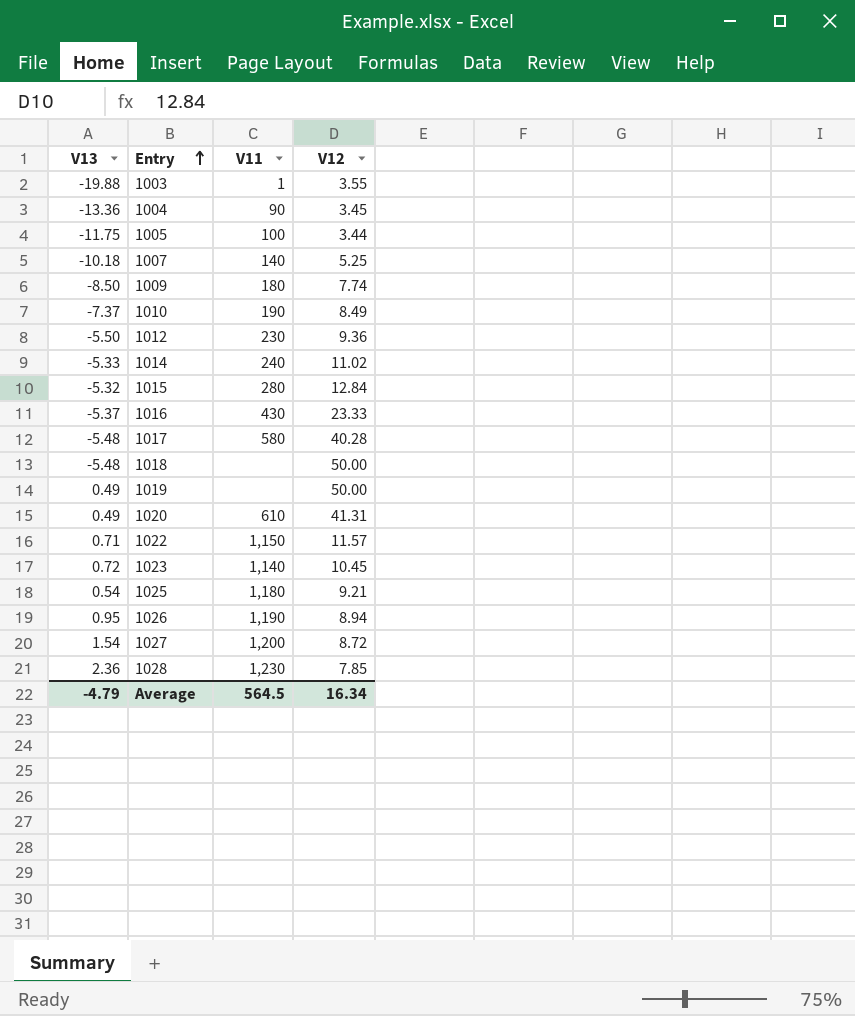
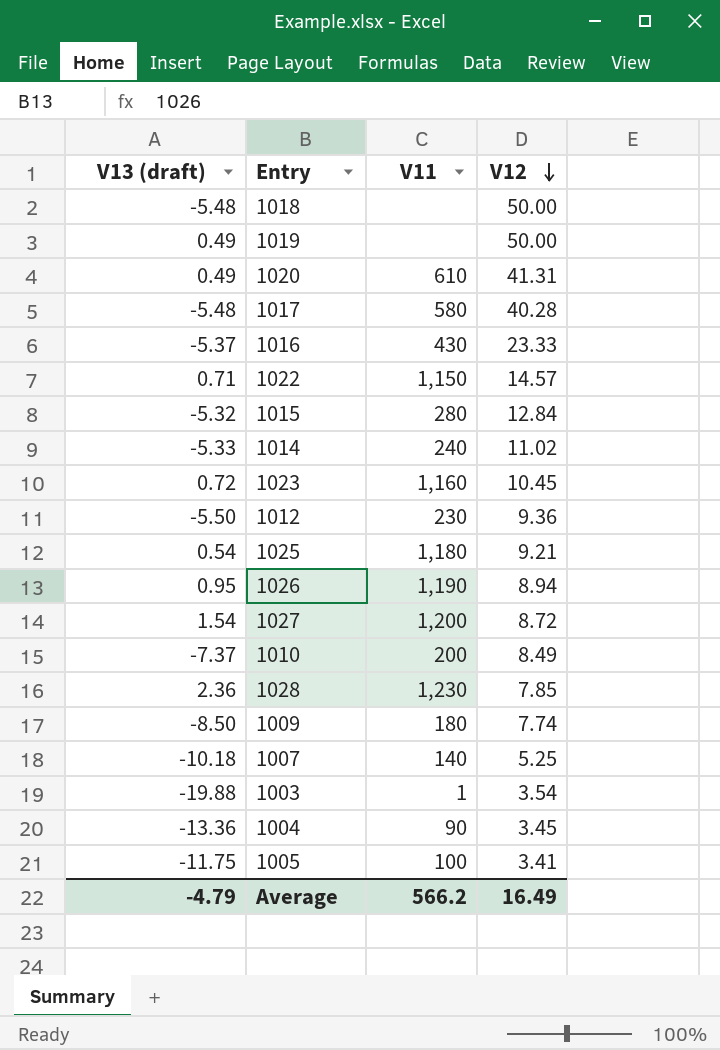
row order: Entry ascending -> V12 descending
column name: V13 -> V13 (draft)
1022 | V12: 11.57 -> 14.57
1023 | V11: 1,140 -> 1,160
1010 | V11: 190 -> 200
1003 | V12: 3.55 -> 3.54
1005 | V12: 3.44 -> 3.41
Average | V11: 564.5 -> 566.2
Average | V12: 16.34 -> 16.49

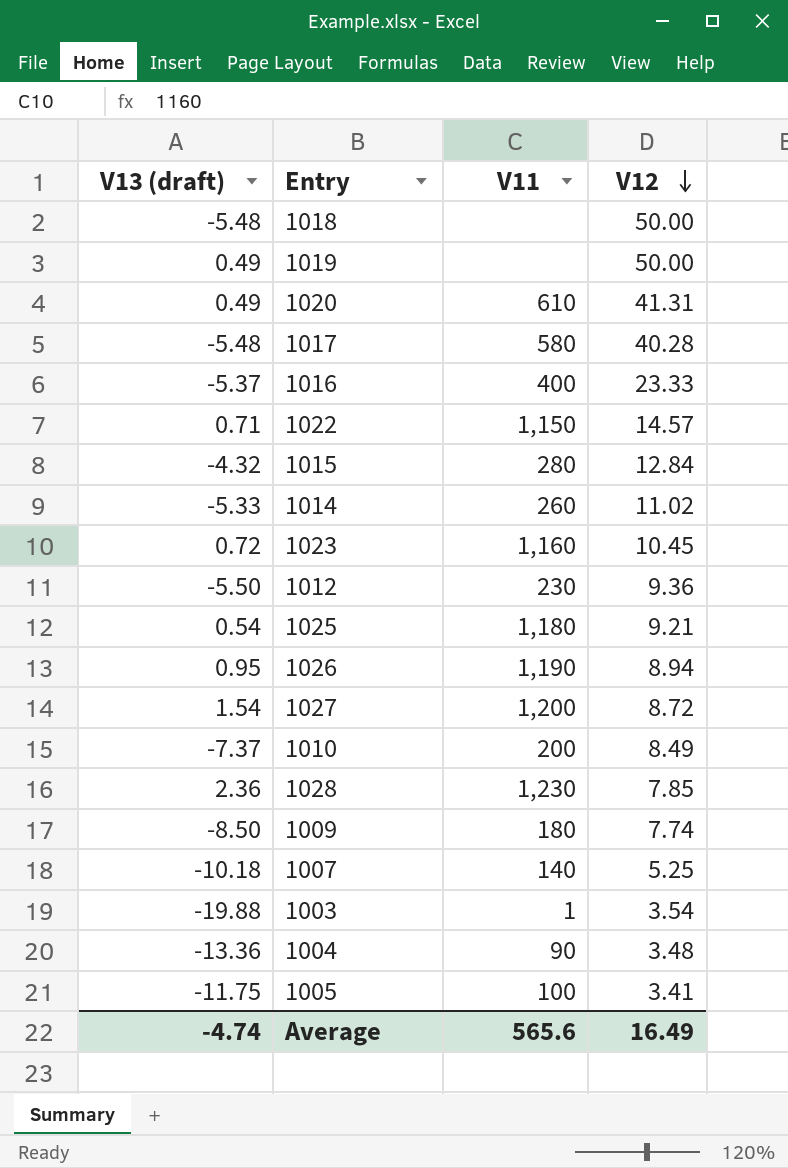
1016 | V11: 430 -> 400
1015 | V13 (draft): -5.32 -> -4.32
1014 | V11: 240 -> 260
1004 | V12: 3.45 -> 3.48
Average | V13 (draft): -4.79 -> -4.74
Average | V11: 566.2 -> 565.6

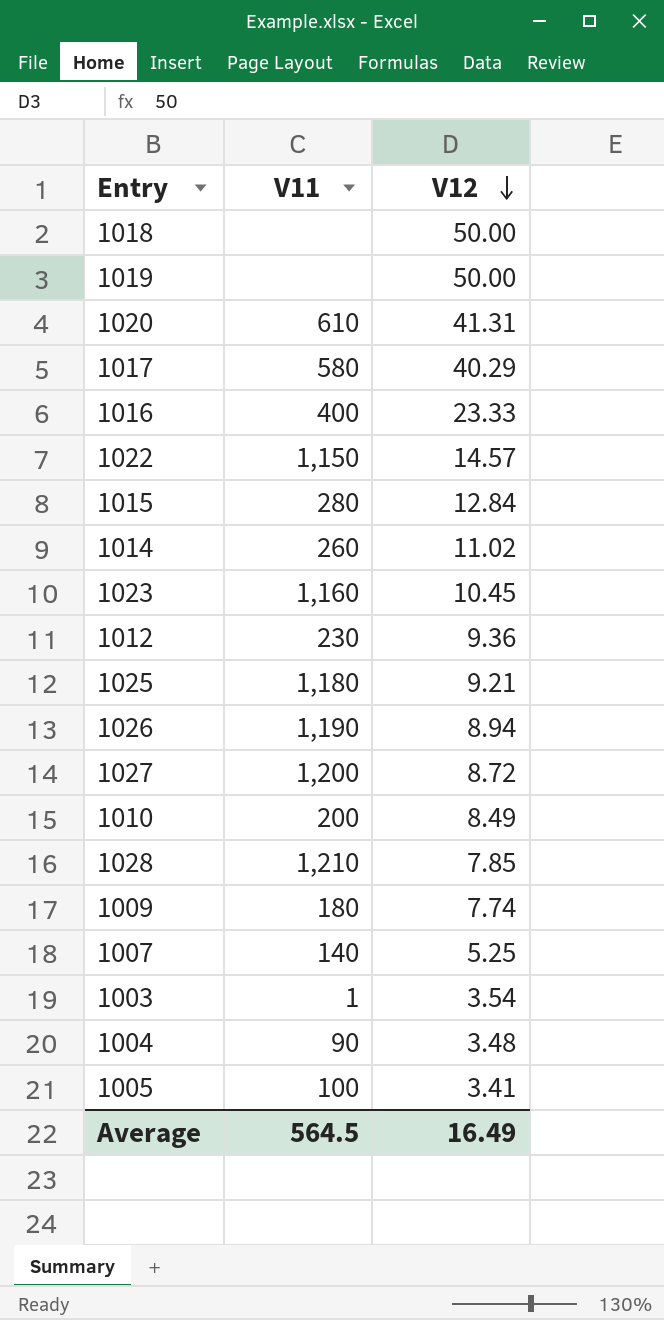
column V13 (draft) | position: 1 -> none
1017 | V12: 40.28 -> 40.29
1028 | V11: 1,230 -> 1,210
Average | V11: 565.6 -> 564.5

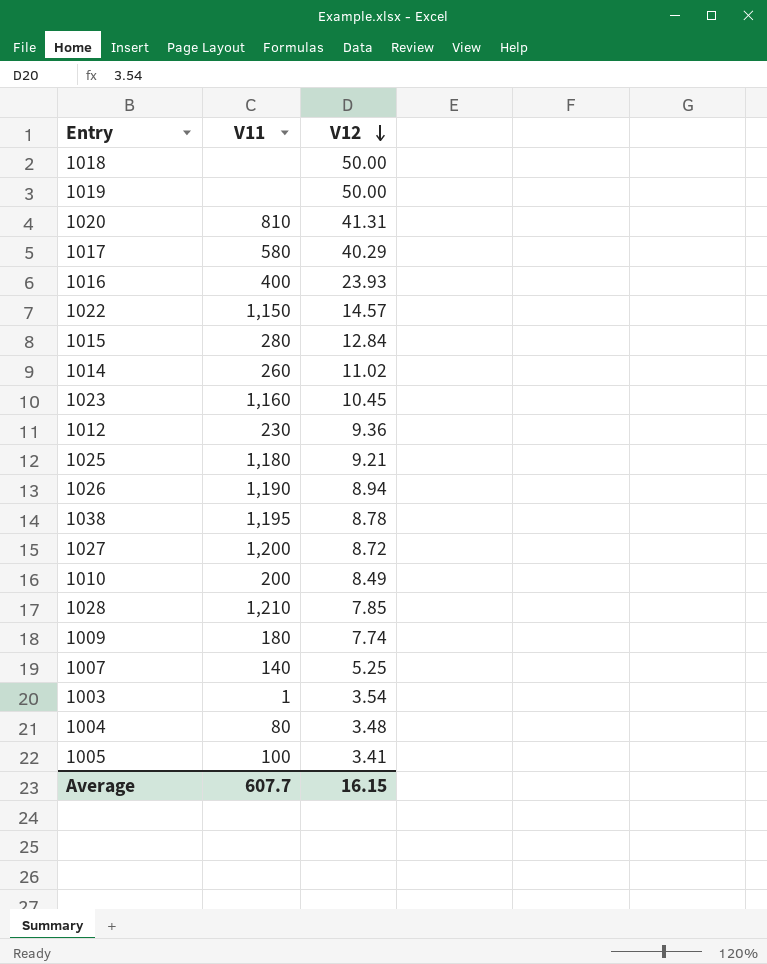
1020 | V11: 610 -> 810
1016 | V12: 23.33 -> 23.93
row 1038: none -> 1,195 | 8.78
1004 | V11: 90 -> 80
Average | V11: 564.5 -> 607.7
Average | V12: 16.49 -> 16.15

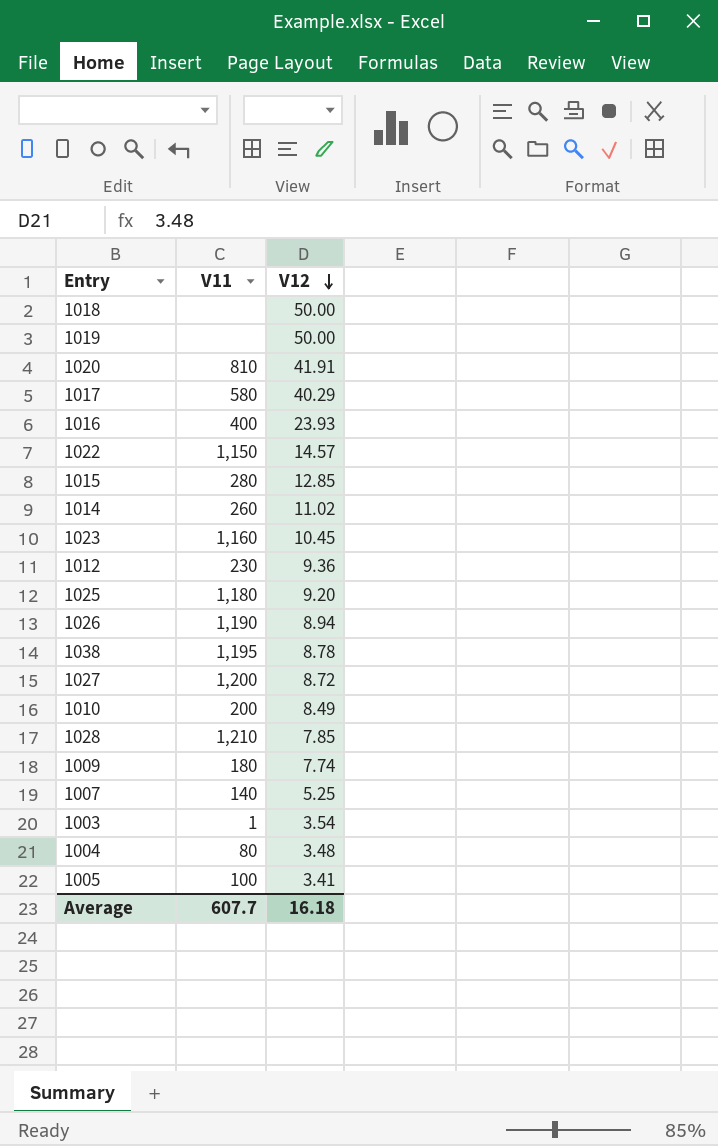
1020 | V12: 41.31 -> 41.91
1015 | V12: 12.84 -> 12.85
1025 | V12: 9.21 -> 9.20
Average | V12: 16.15 -> 16.18

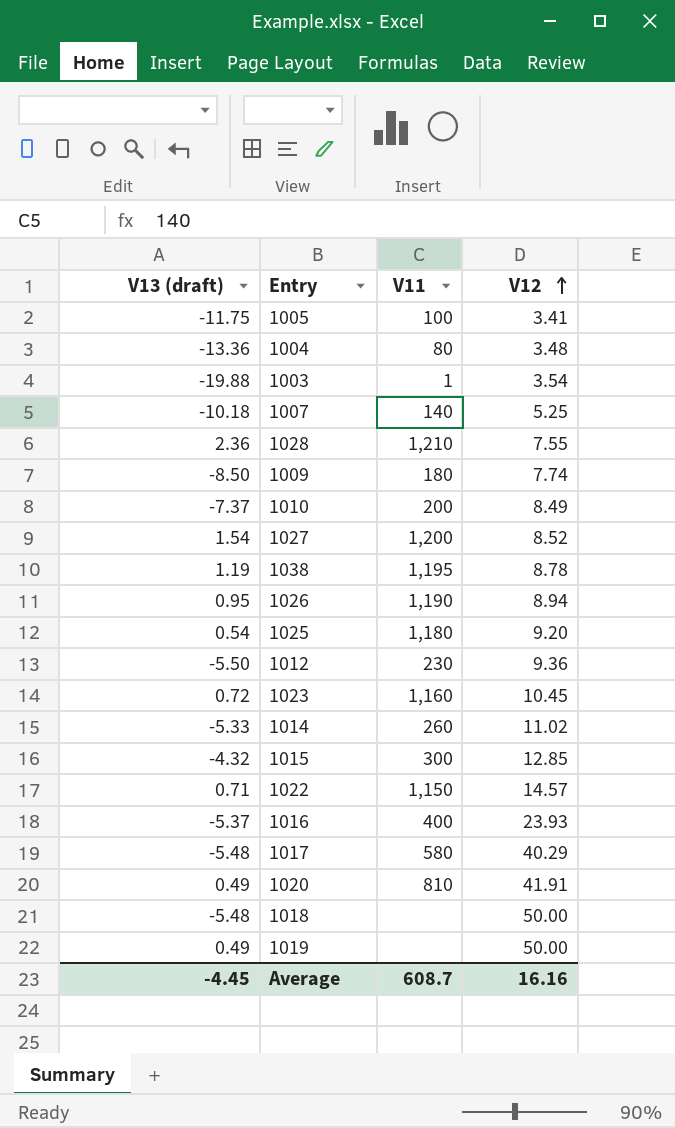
row order: V12 descending -> V12 ascending
column V13 (draft) | position: none -> 1
1028 | V12: 7.85 -> 7.55
1027 | V12: 8.72 -> 8.52
1015 | V11: 280 -> 300
Average | V11: 607.7 -> 608.7
Average | V12: 16.18 -> 16.16

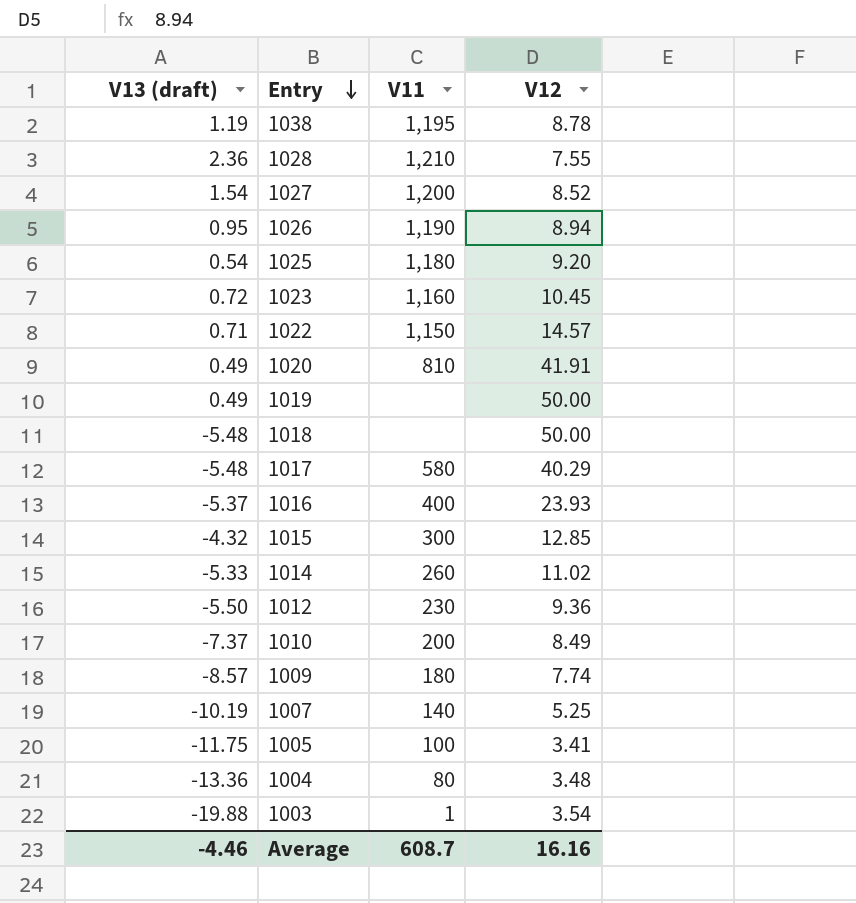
row order: V12 ascending -> Entry descending
1009 | V13 (draft): -8.50 -> -8.57
1007 | V13 (draft): -10.18 -> -10.19
Average | V13 (draft): -4.45 -> -4.46

